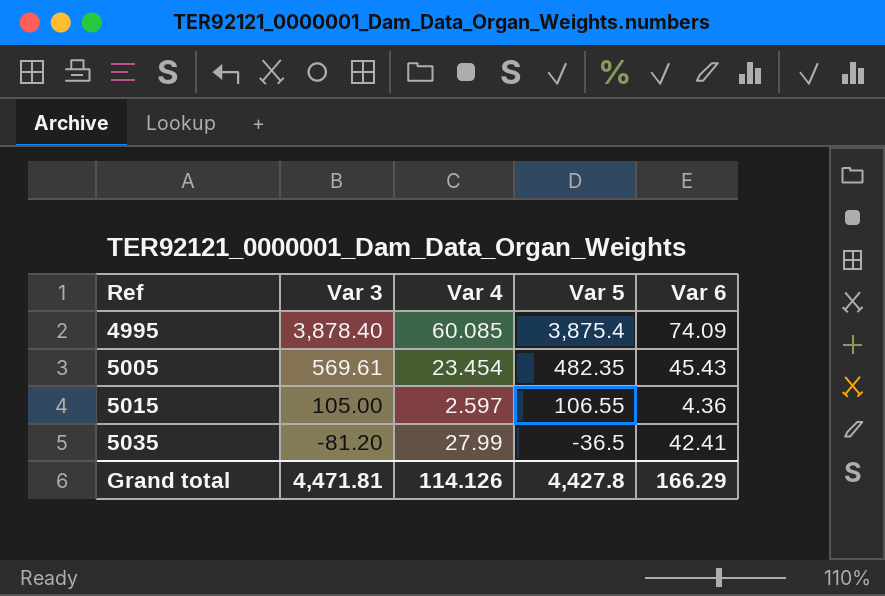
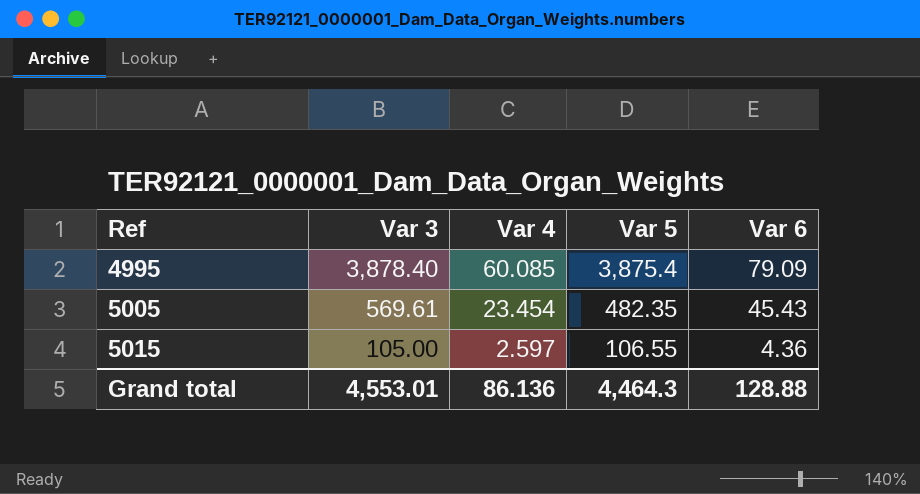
row 5035: -81.20 | 27.99 | -36.5 | 42.41 -> none
4995 | Var 6: 74.09 -> 79.09
Grand total | Var 3: 4,471.81 -> 4,553.01
Grand total | Var 4: 114.126 -> 86.136
Grand total | Var 5: 4,427.8 -> 4,464.3
Grand total | Var 6: 166.29 -> 128.88

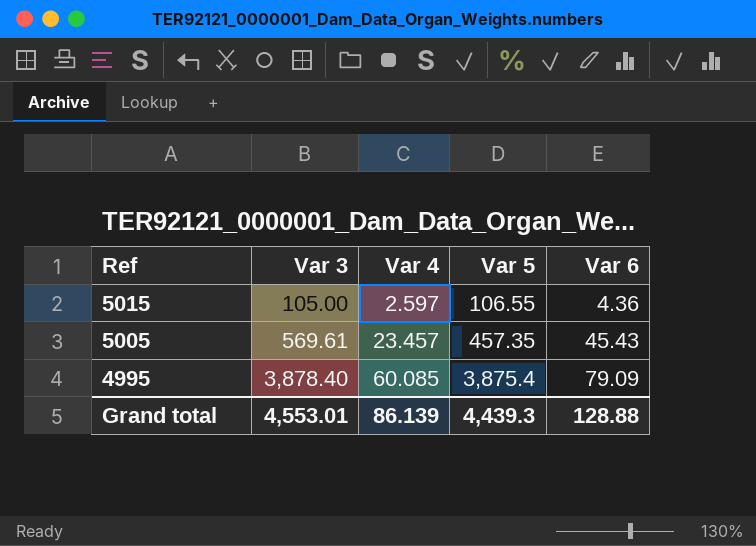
row order: Ref ascending -> Ref descending
5005 | Var 4: 23.454 -> 23.457
5005 | Var 5: 482.35 -> 457.35
Grand total | Var 4: 86.136 -> 86.139
Grand total | Var 5: 4,464.3 -> 4,439.3

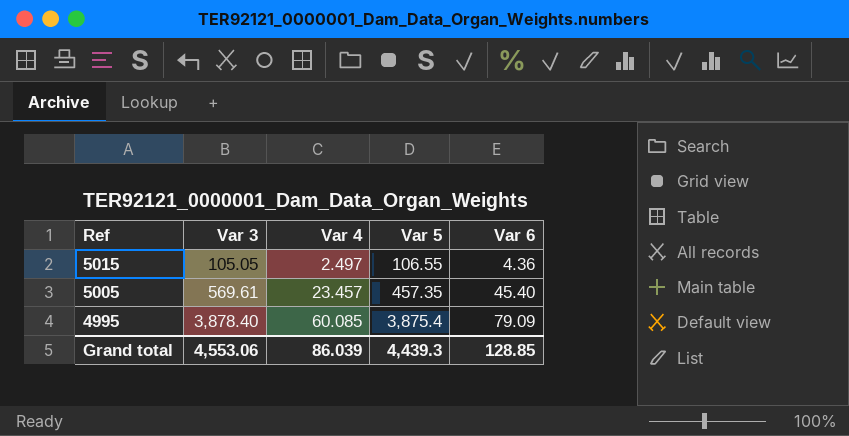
5015 | Var 3: 105.00 -> 105.05
5015 | Var 4: 2.597 -> 2.497
5005 | Var 6: 45.43 -> 45.40
Grand total | Var 3: 4,553.01 -> 4,553.06
Grand total | Var 4: 86.139 -> 86.039
Grand total | Var 6: 128.88 -> 128.85

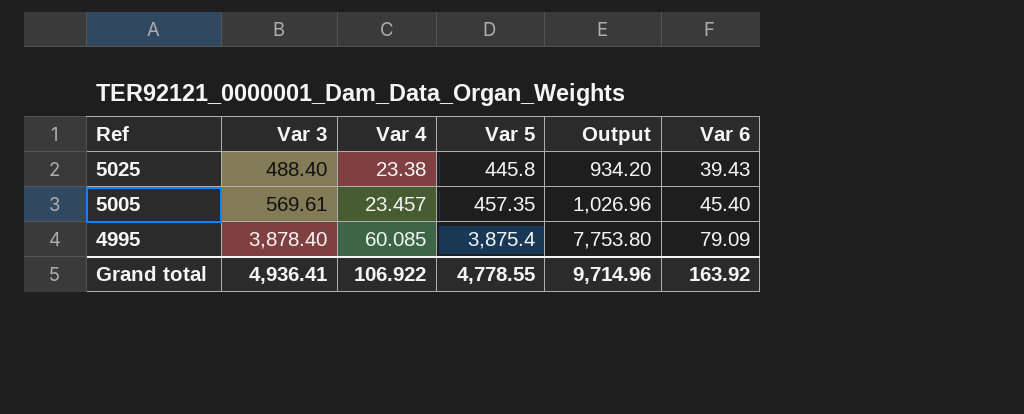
column Output | formula: none -> [Var 3] + [Var 5]
row 5015: 105.05 | 2.497 | 106.55 | 4.36 -> none
row 5025: none -> 488.40 | 23.38 | 445.8 | 934.20 | 39.43
Grand total | Var 3: 4,553.06 -> 4,936.41
Grand total | Var 4: 86.039 -> 106.922
Grand total | Var 5: 4,439.3 -> 4,778.55
Grand total | Var 6: 128.85 -> 163.92

